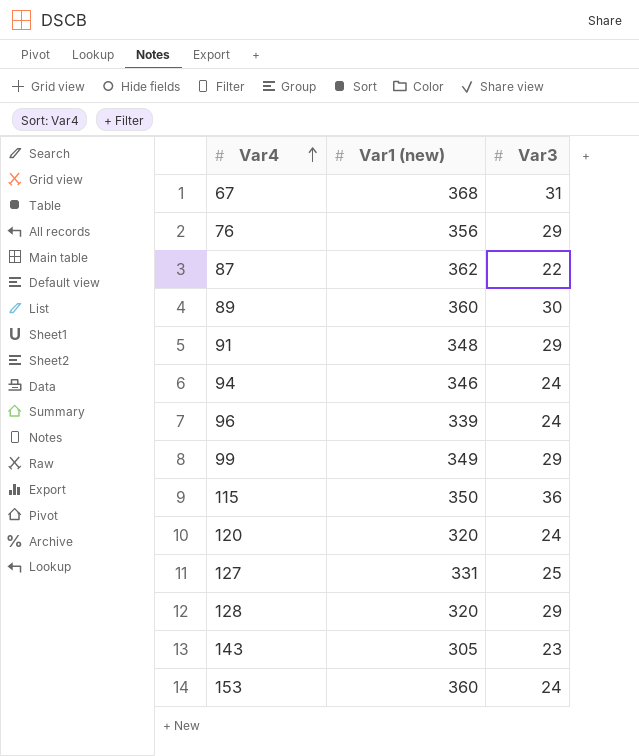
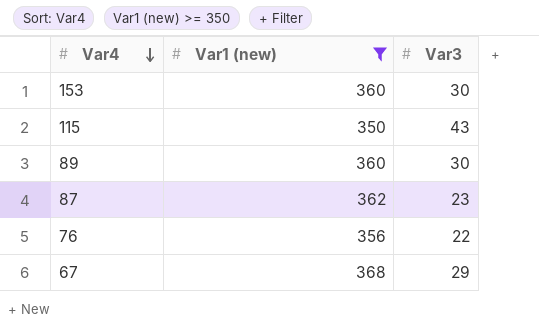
filter: none -> Var1 (new) >= 350
row order: Var4 ascending -> Var4 descending
153 | Var3: 24 -> 30
115 | Var3: 36 -> 43
87 | Var3: 22 -> 23
76 | Var3: 29 -> 22
67 | Var3: 31 -> 29

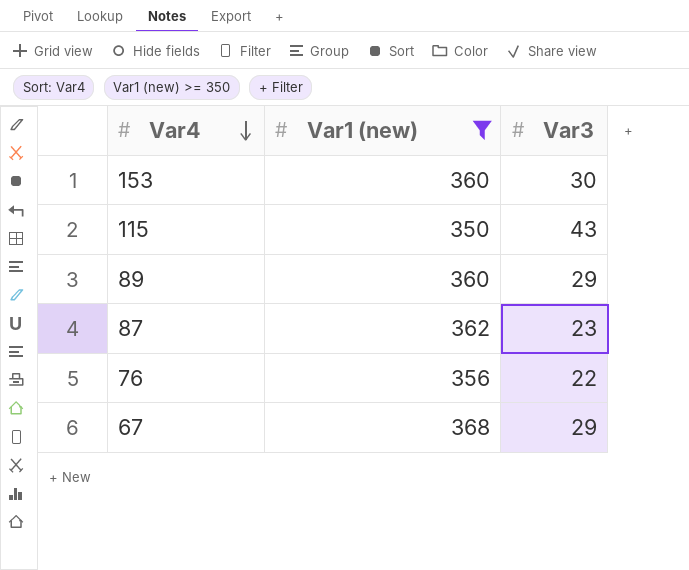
89 | Var3: 30 -> 29

